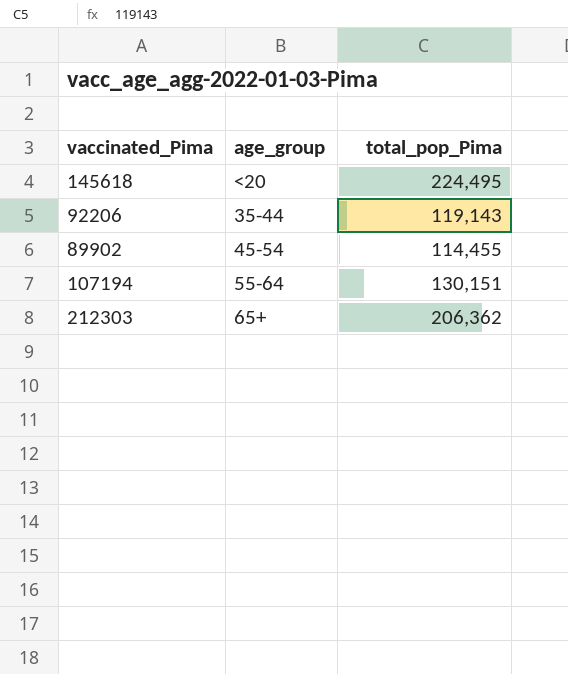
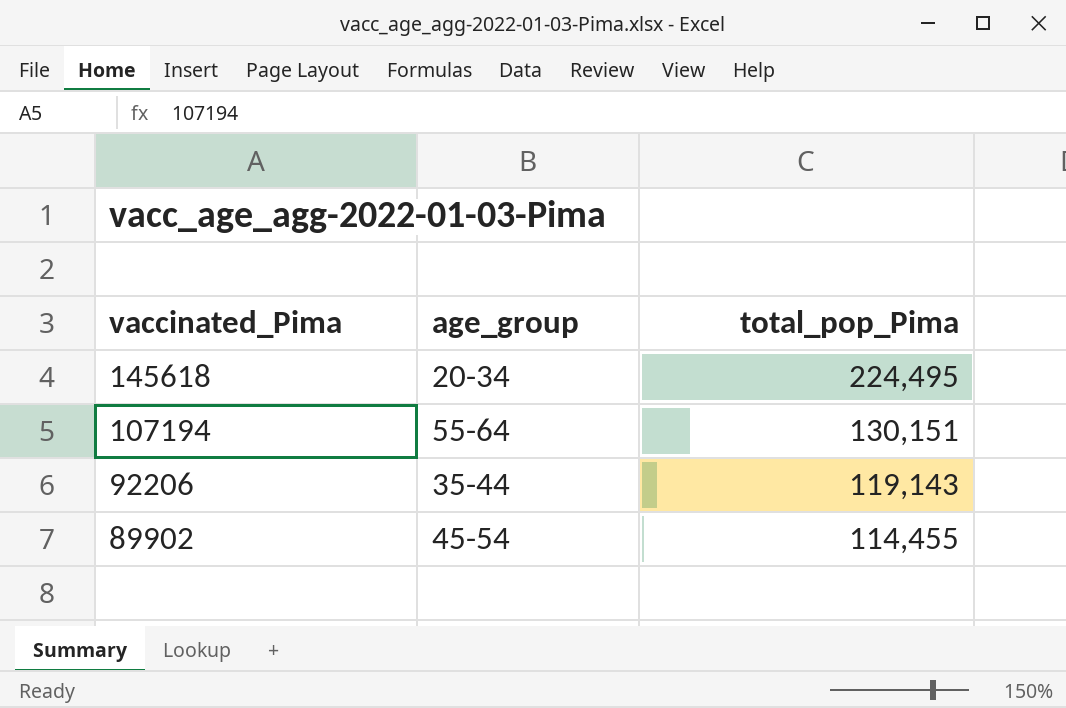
row order: none -> vaccinated_Pima descending
row 212303: 65+ | 206,362 -> none
145618 | age_group: <20 -> 20-34

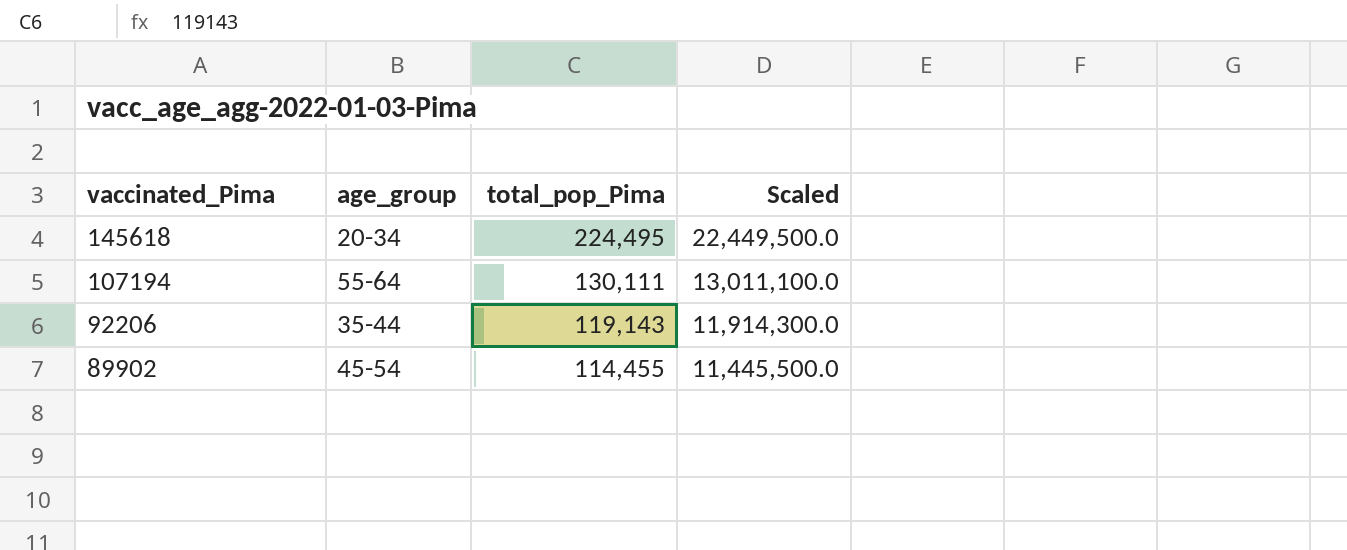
column Scaled | formula: none -> [total_pop_Pima] * 100
107194 | total_pop_Pima: 130,151 -> 130,111

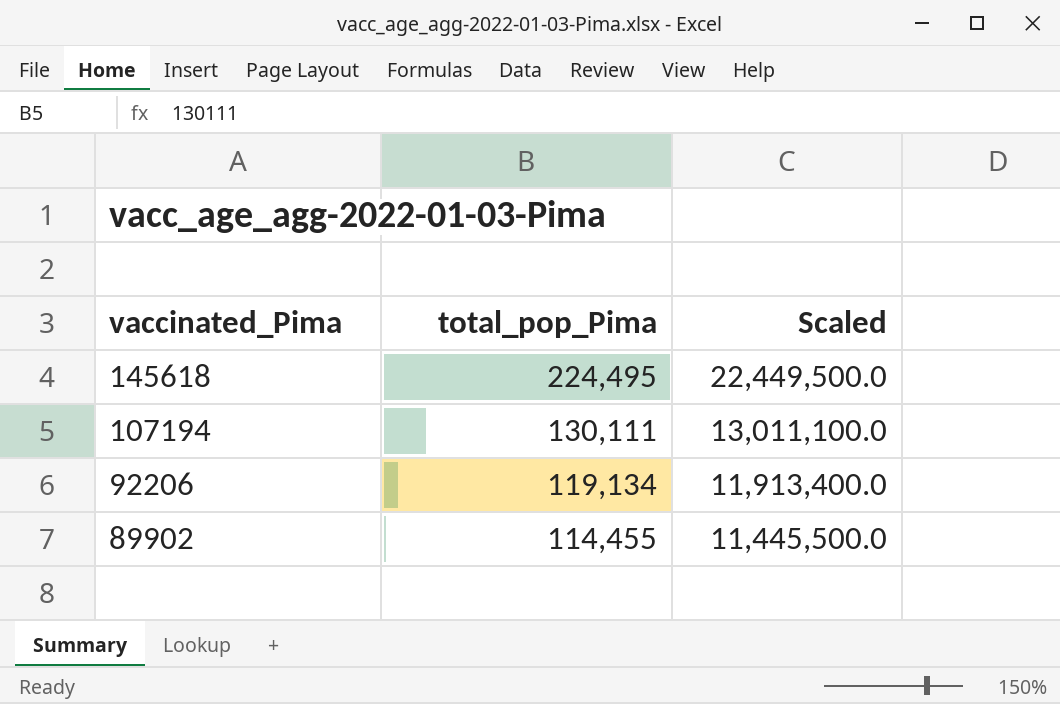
column age_group | position: 2 -> none
92206 | total_pop_Pima: 119,143 -> 119,134
92206 | Scaled: 11,914,300.0 -> 11,913,400.0

